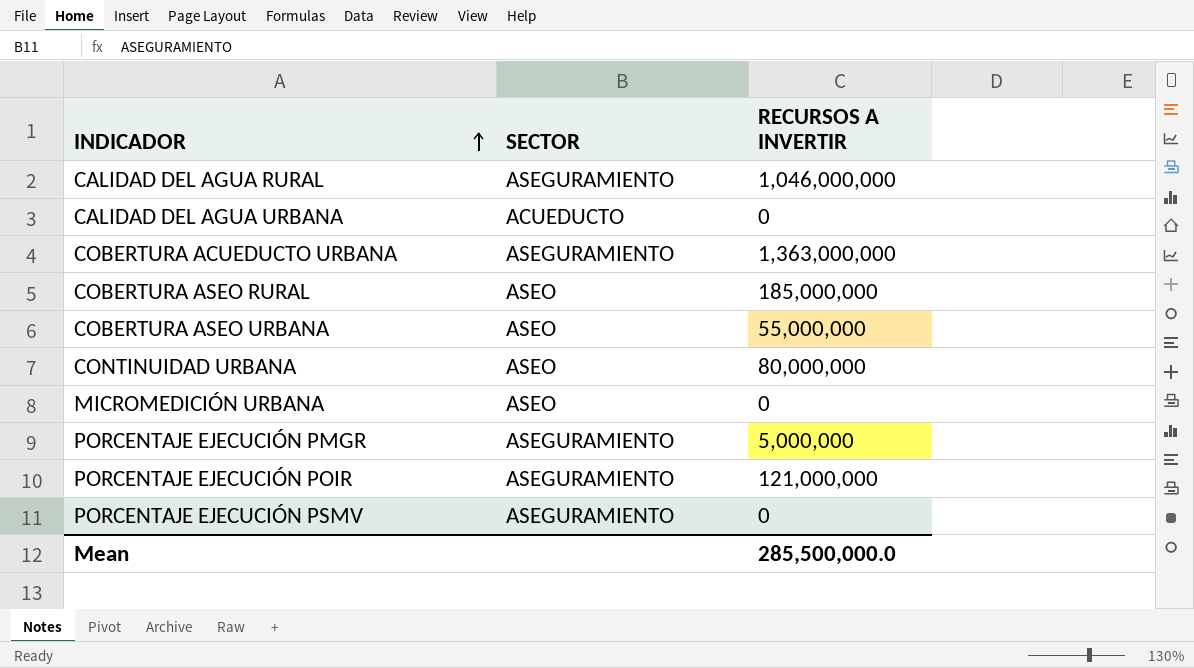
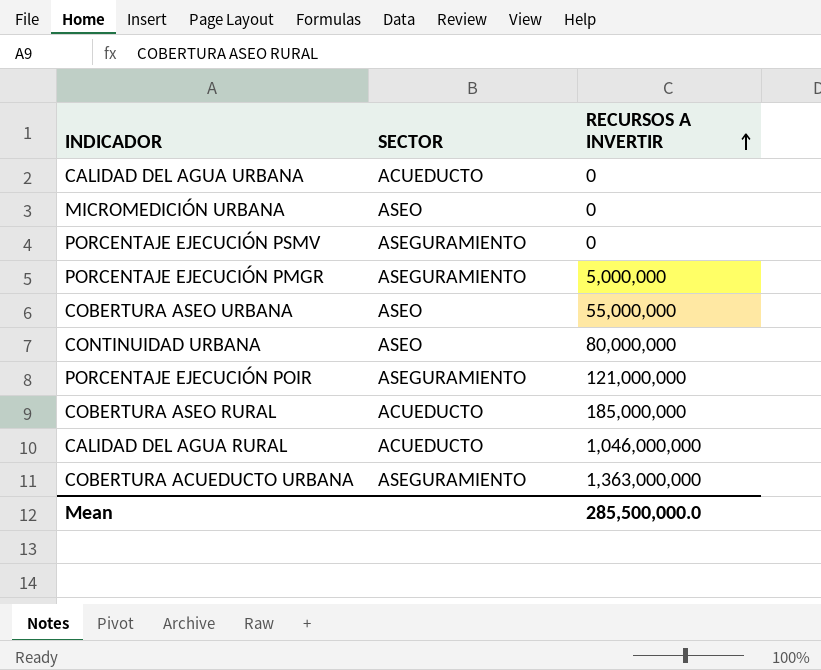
row order: INDICADOR ascending -> RECURSOS A INVERTIR ascending
COBERTURA ASEO RURAL | SECTOR: ASEO -> ACUEDUCTO
CALIDAD DEL AGUA RURAL | SECTOR: ASEGURAMIENTO -> ACUEDUCTO

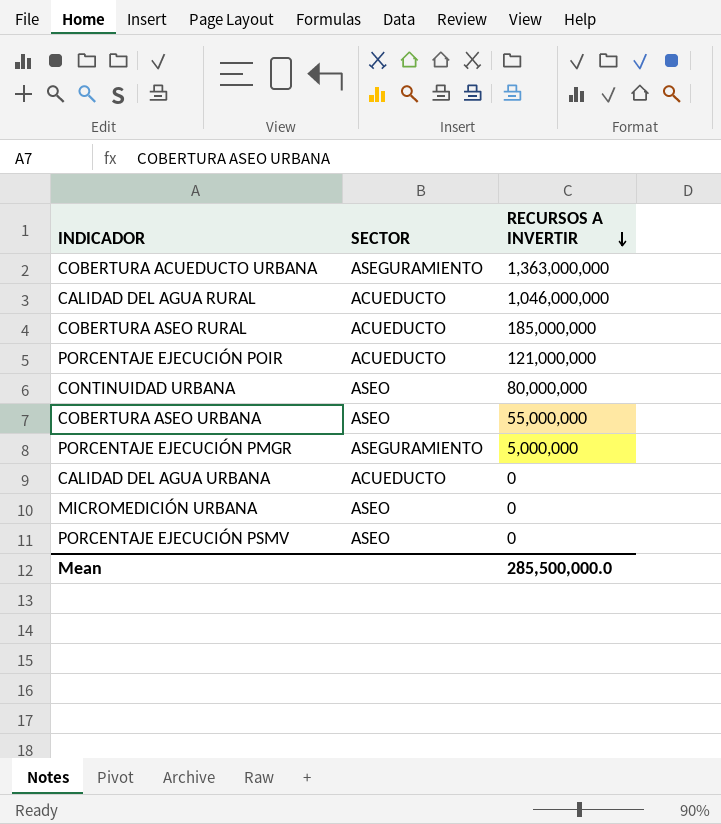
row order: RECURSOS A INVERTIR ascending -> RECURSOS A INVERTIR descending
PORCENTAJE EJECUCIÓN POIR | SECTOR: ASEGURAMIENTO -> ACUEDUCTO
PORCENTAJE EJECUCIÓN PSMV | SECTOR: ASEGURAMIENTO -> ASEO

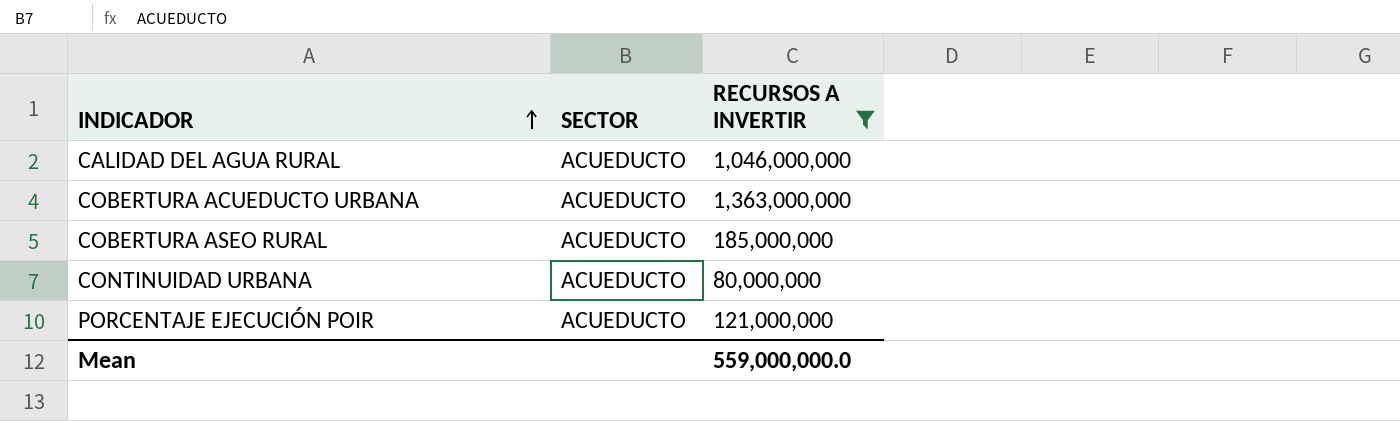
filter: none -> RECURSOS A INVERTIR >= 80,000,000
row order: RECURSOS A INVERTIR descending -> INDICADOR ascending
COBERTURA ACUEDUCTO URBANA | SECTOR: ASEGURAMIENTO -> ACUEDUCTO
CONTINUIDAD URBANA | SECTOR: ASEO -> ACUEDUCTO
Mean | RECURSOS A INVERTIR: 285,500,000.0 -> 559,000,000.0

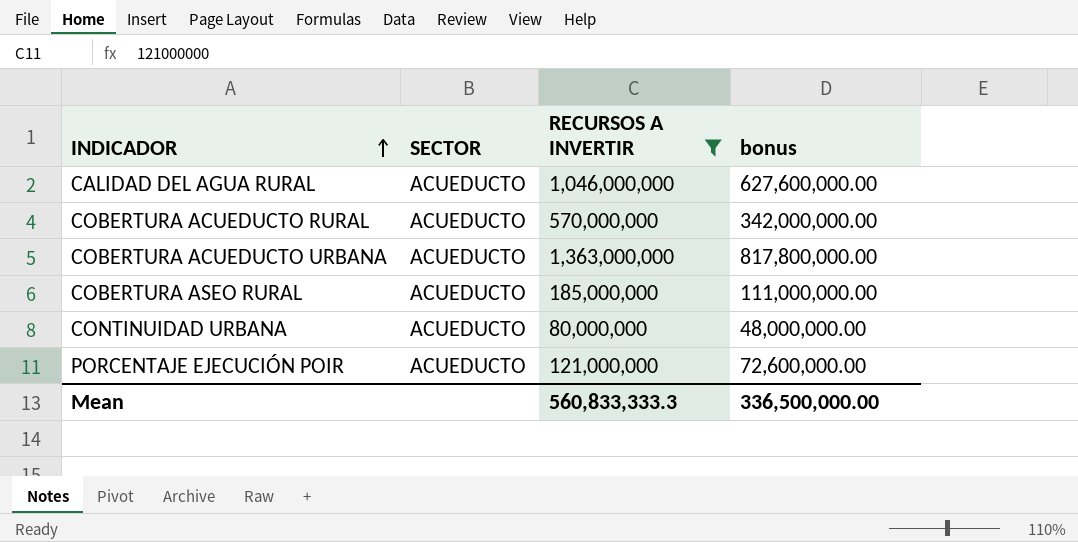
column bonus | formula: none -> [RECURSOS A INVERTIR] * 0.6
row COBERTURA ACUEDUCTO RURAL: none -> ACUEDUCTO | 570,000,000 | 342,000,000.00
Mean | RECURSOS A INVERTIR: 559,000,000.0 -> 560,833,333.3

